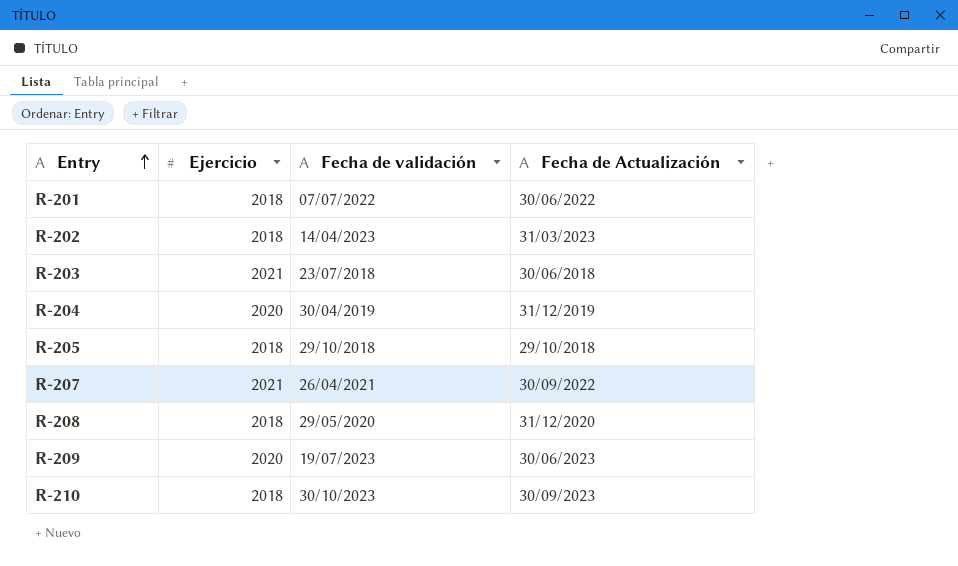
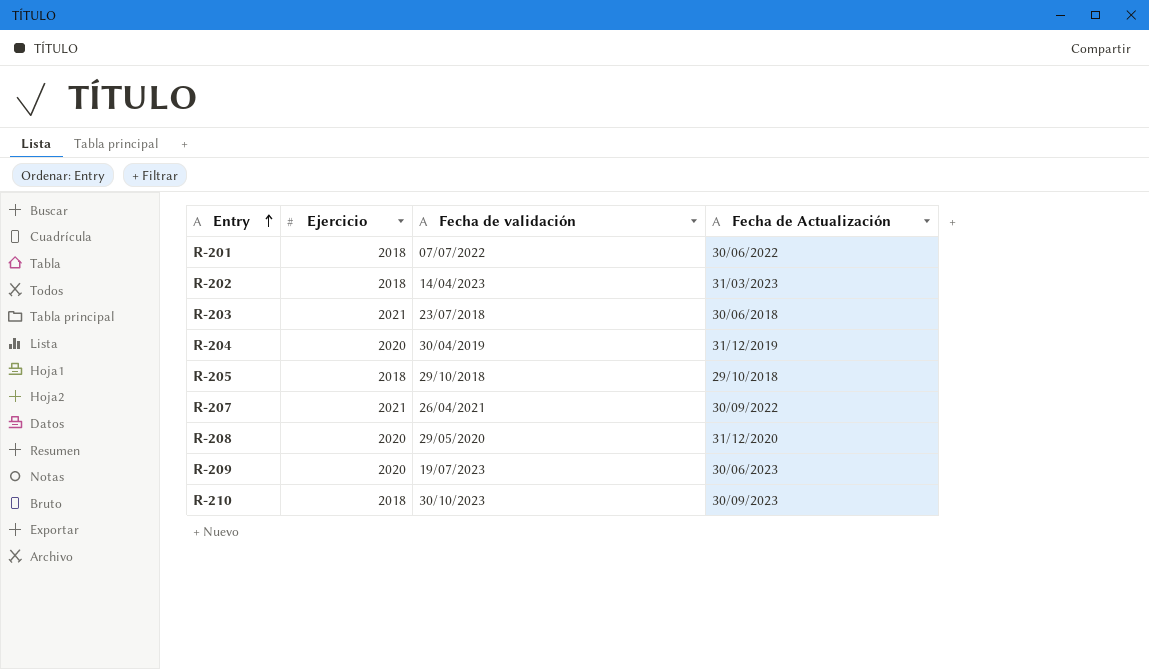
R-208 | Ejercicio: 2018 -> 2020

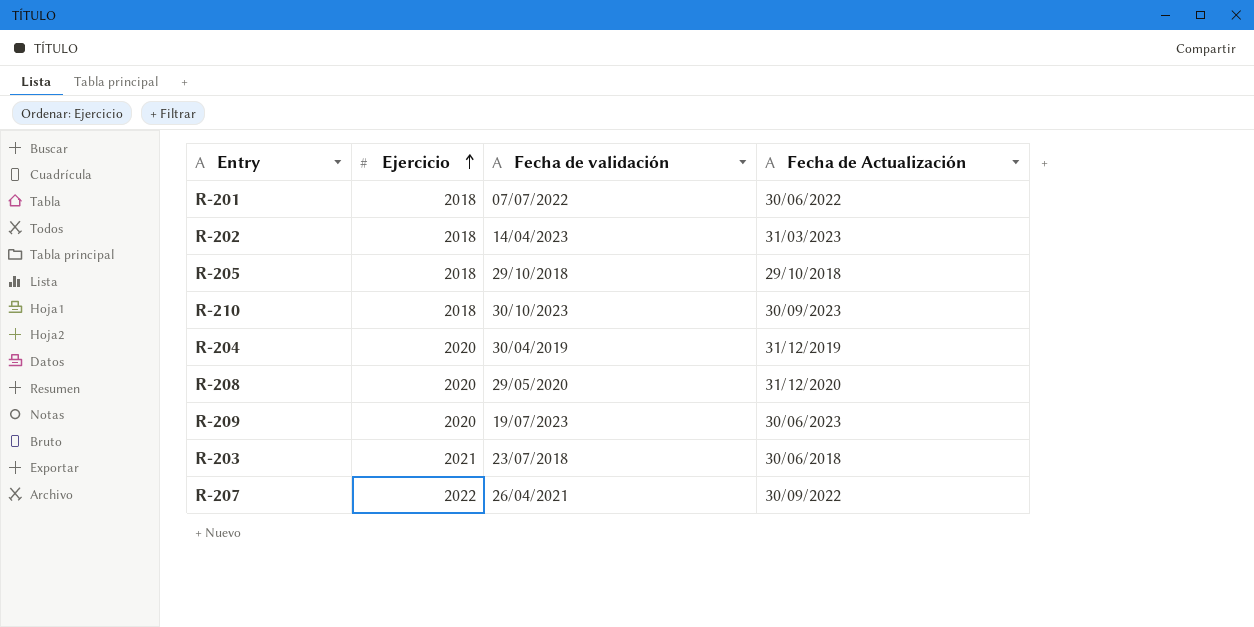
row order: Entry ascending -> Ejercicio ascending
R-207 | Ejercicio: 2021 -> 2022

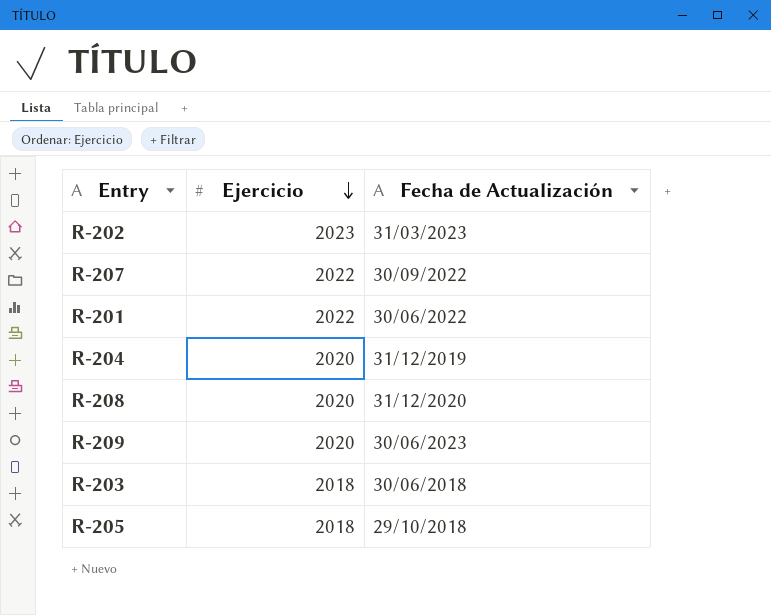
row order: Ejercicio ascending -> Ejercicio descending
column Fecha de validación | position: 3 -> none
row R-210: 2018 | 30/10/2023 | 30/09/2023 -> none
R-202 | Ejercicio: 2018 -> 2023
R-201 | Ejercicio: 2018 -> 2022
R-203 | Ejercicio: 2021 -> 2018

